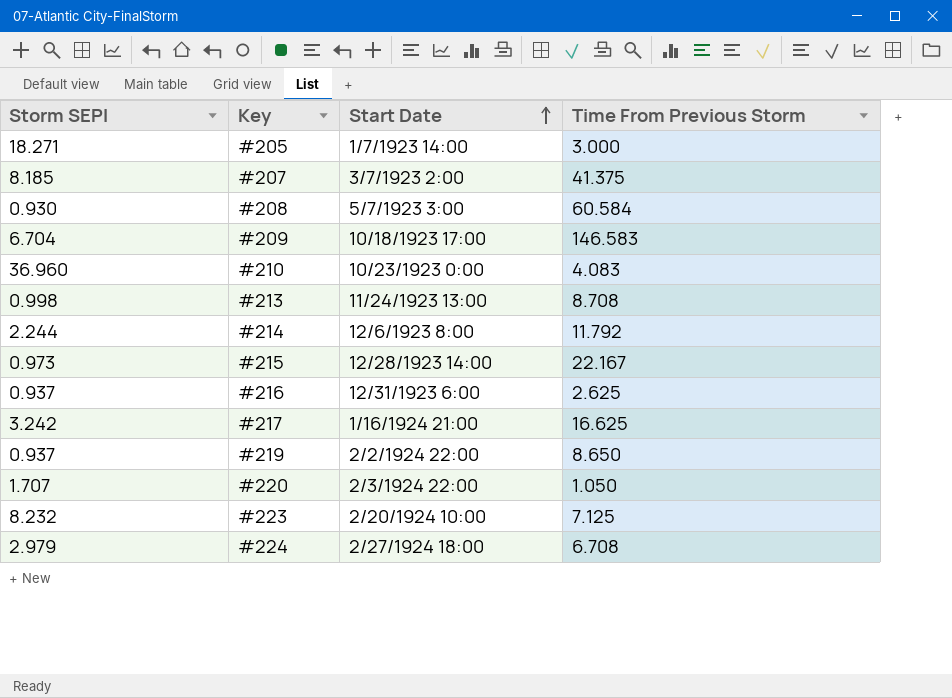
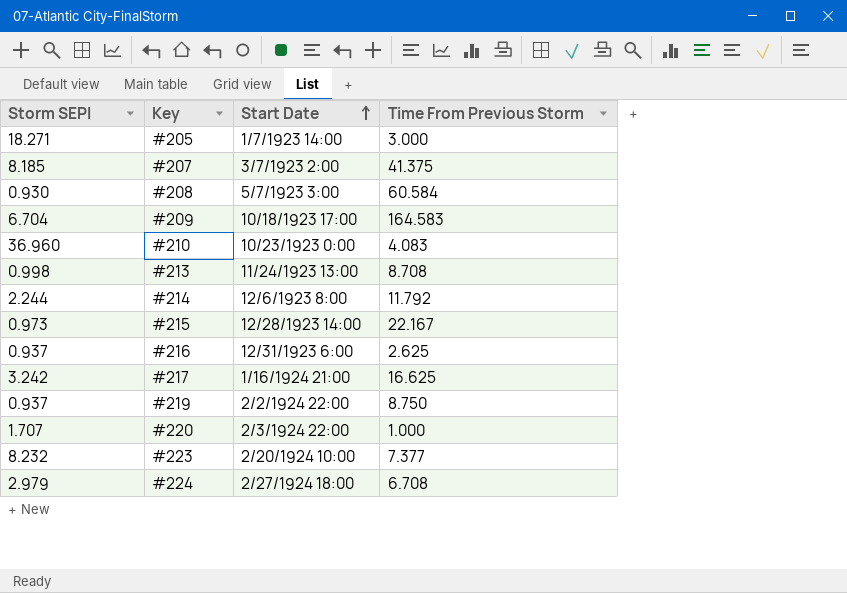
#209 | Time From Previous Storm: 146.583 -> 164.583
#219 | Time From Previous Storm: 8.650 -> 8.750
#220 | Time From Previous Storm: 1.050 -> 1.000
#223 | Time From Previous Storm: 7.125 -> 7.377

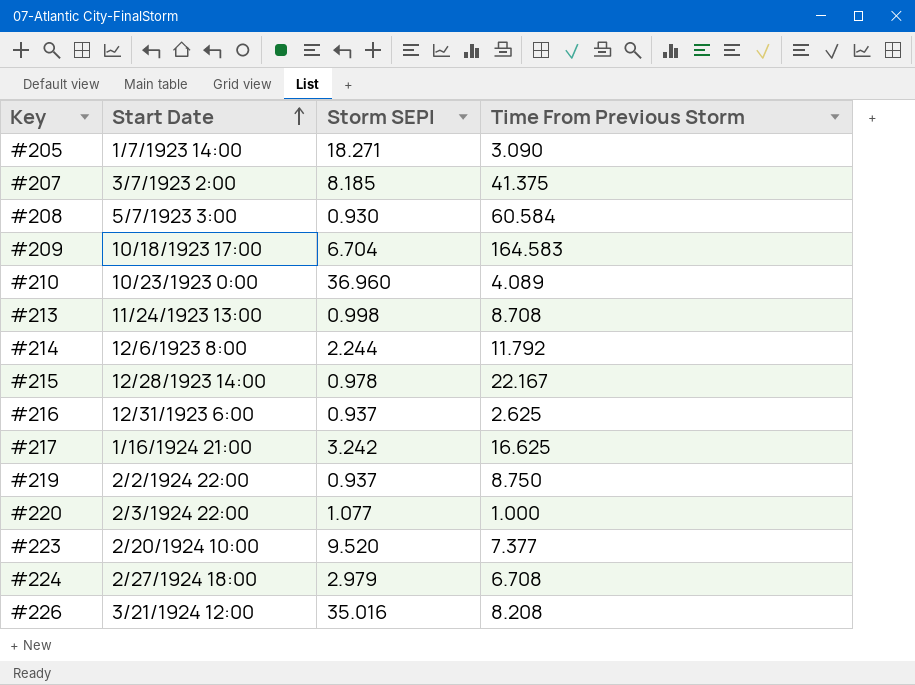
column Storm SEPI | position: 1 -> 3
#205 | Time From Previous Storm: 3.000 -> 3.090
#210 | Time From Previous Storm: 4.083 -> 4.089
#215 | Storm SEPI: 0.973 -> 0.978
#220 | Storm SEPI: 1.707 -> 1.077
#223 | Storm SEPI: 8.232 -> 9.520
row #226: none -> 3/21/1924 12:00 | 35.016 | 8.208

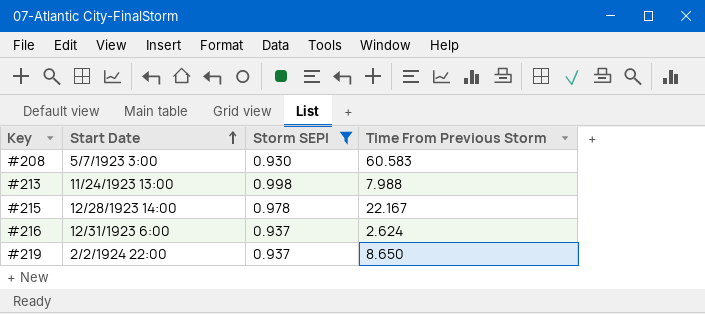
filter: none -> Storm SEPI <= 0.998
#208 | Time From Previous Storm: 60.584 -> 60.583
#213 | Time From Previous Storm: 8.708 -> 7.988
#216 | Time From Previous Storm: 2.625 -> 2.624
#219 | Time From Previous Storm: 8.750 -> 8.650

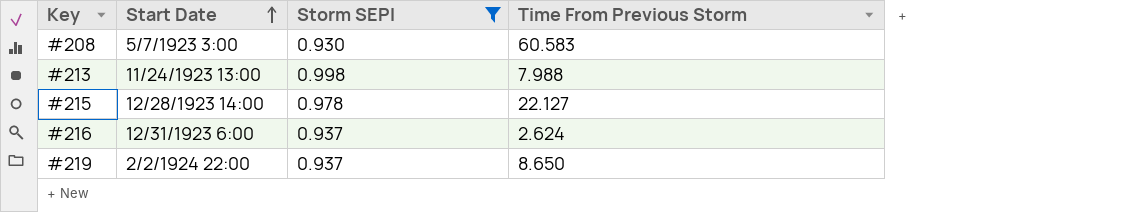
#215 | Time From Previous Storm: 22.167 -> 22.127

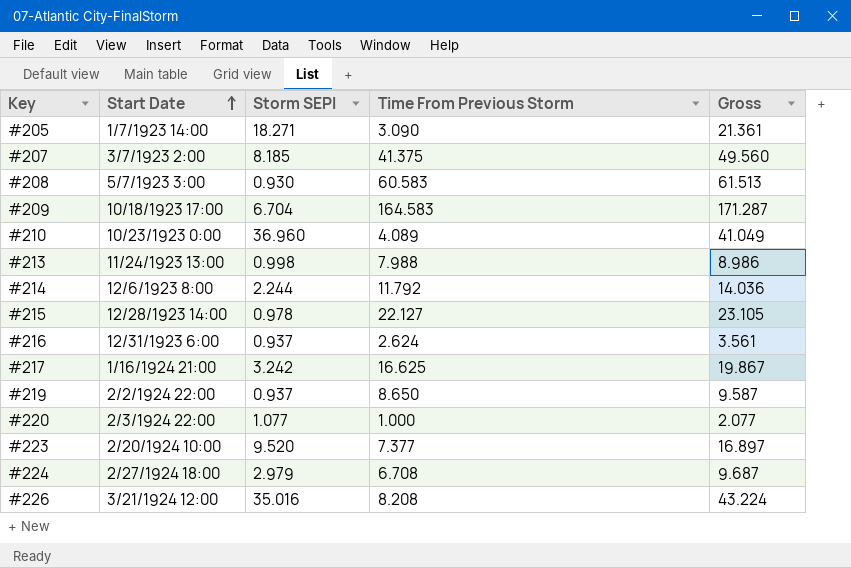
filter: Storm SEPI <= 0.998 -> none
column Gross | formula: none -> [Storm SEPI] + [Time From Previous Storm]

